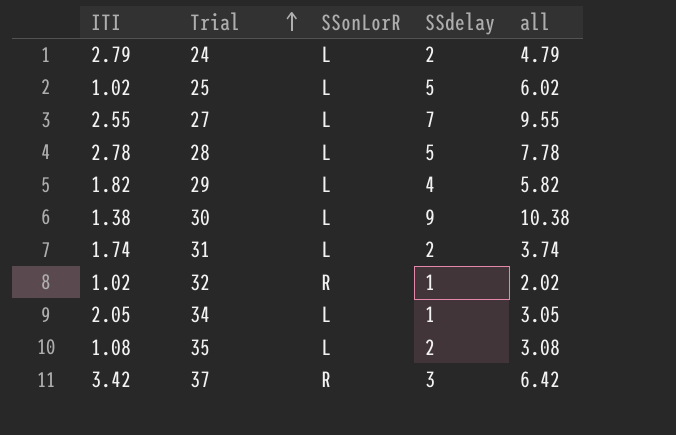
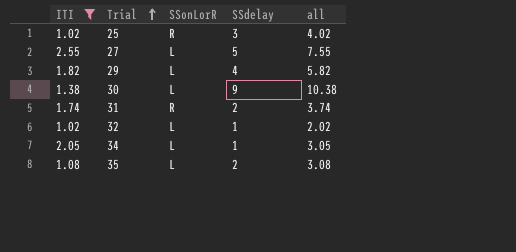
filter: none -> ITI <= 2.55
25 | SSonLorR: L -> R
25 | SSdelay: 5 -> 3
25 | all: 6.02 -> 4.02
27 | SSdelay: 7 -> 5
27 | all: 9.55 -> 7.55
31 | SSonLorR: L -> R
32 | SSonLorR: R -> L

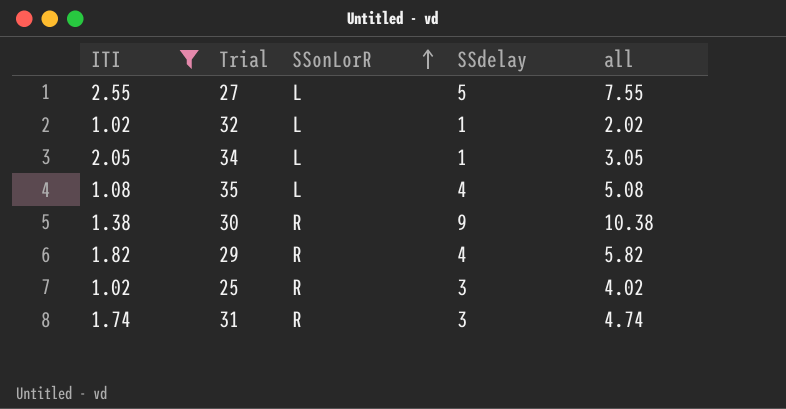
row order: Trial ascending -> SSonLorR ascending
35 | SSdelay: 2 -> 4
35 | all: 3.08 -> 5.08
30 | SSonLorR: L -> R
29 | SSonLorR: L -> R
31 | SSdelay: 2 -> 3
31 | all: 3.74 -> 4.74

